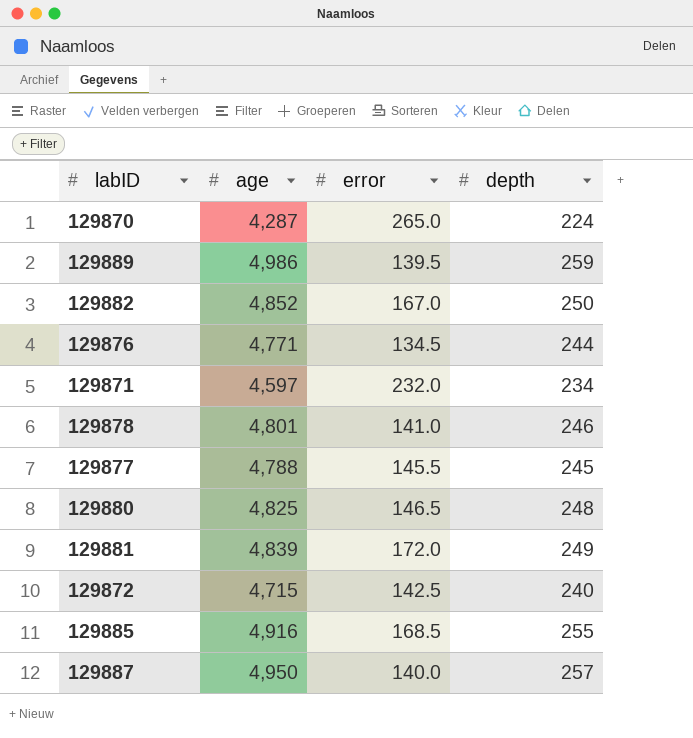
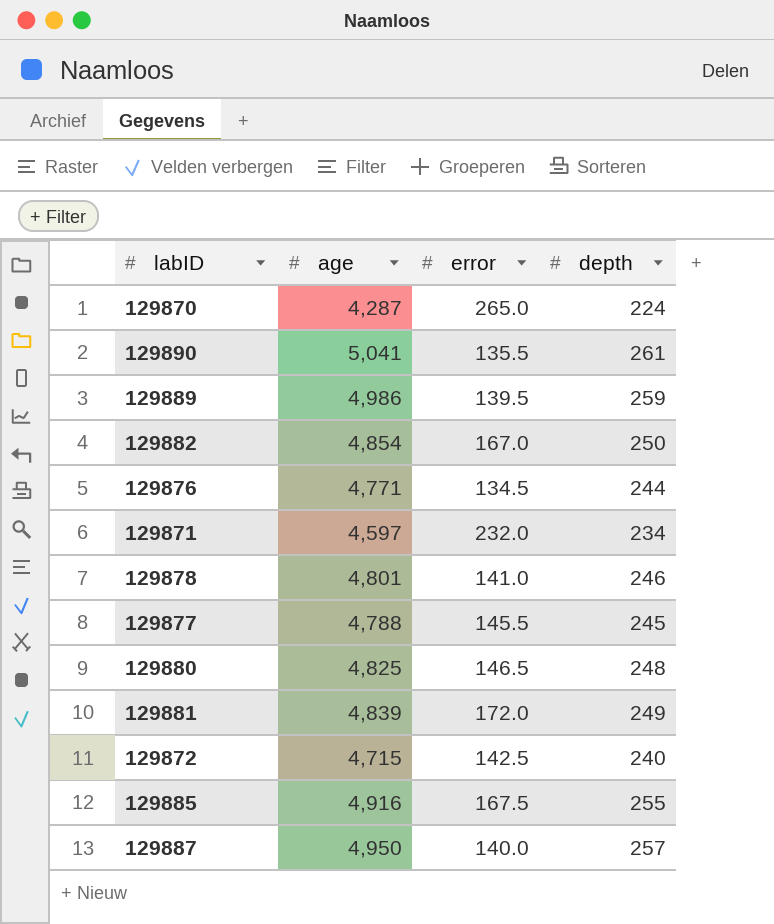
row 129890: none -> 5,041 | 135.5 | 261
129882 | age: 4,852 -> 4,854
129885 | error: 168.5 -> 167.5

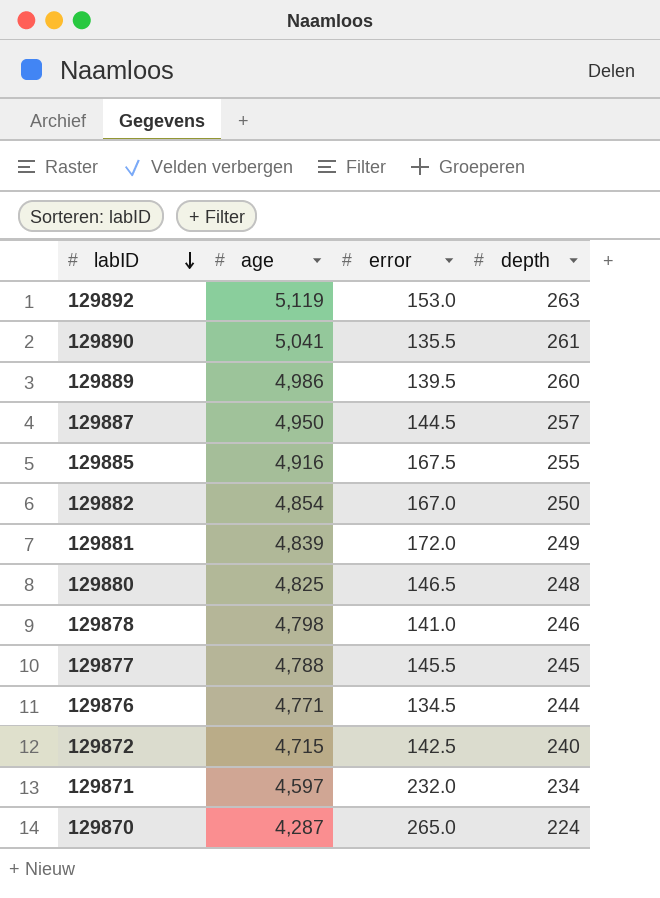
row order: none -> labID descending
row 129892: none -> 5,119 | 153.0 | 263
129889 | depth: 259 -> 260
129887 | error: 140.0 -> 144.5
129878 | age: 4,801 -> 4,798

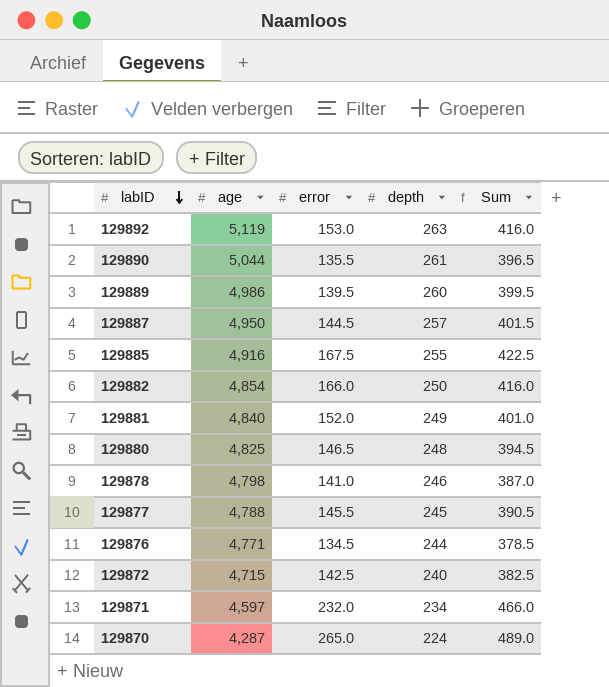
column Sum | formula: none -> [error] + [depth]
129890 | age: 5,041 -> 5,044
129882 | error: 167.0 -> 166.0
129881 | age: 4,839 -> 4,840
129881 | error: 172.0 -> 152.0

